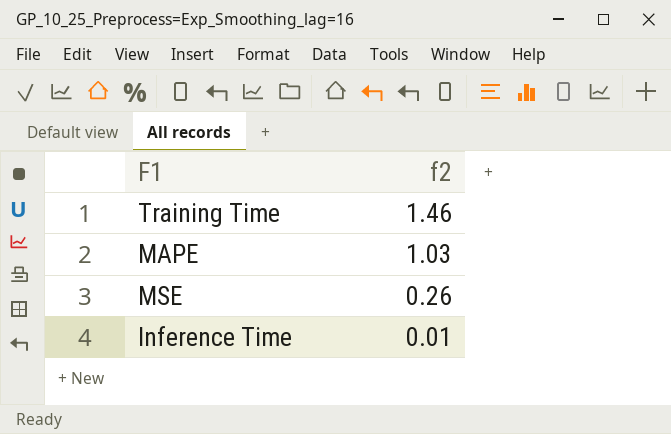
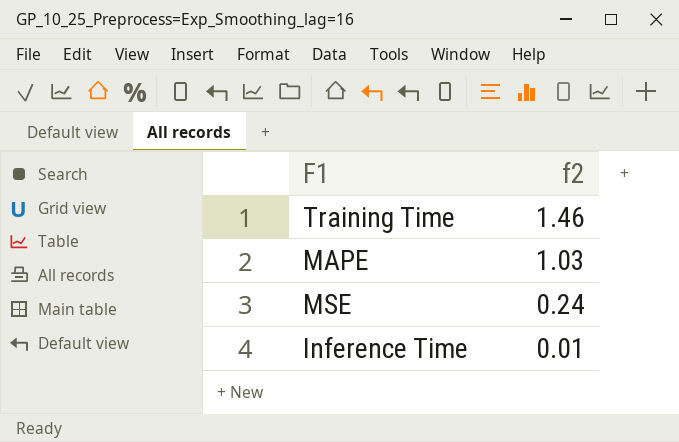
MSE | f2: 0.26 -> 0.24

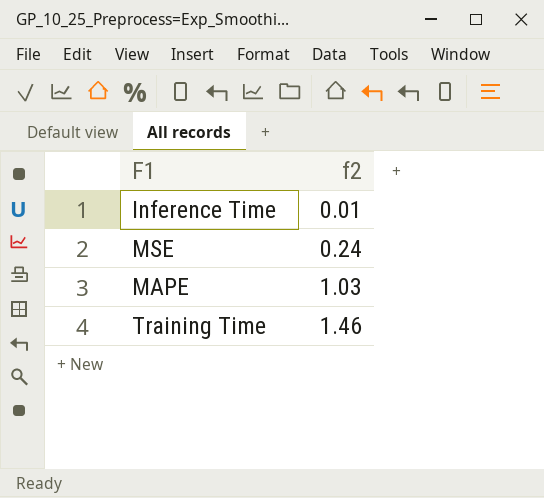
row order: f2 descending -> f2 ascending

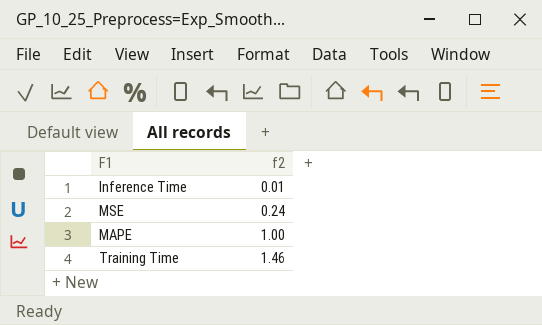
MAPE | f2: 1.03 -> 1.00

